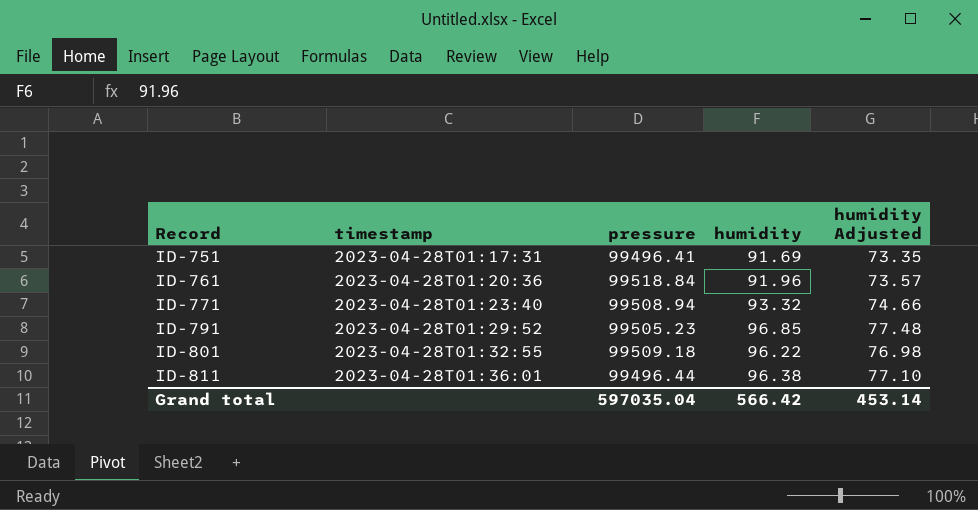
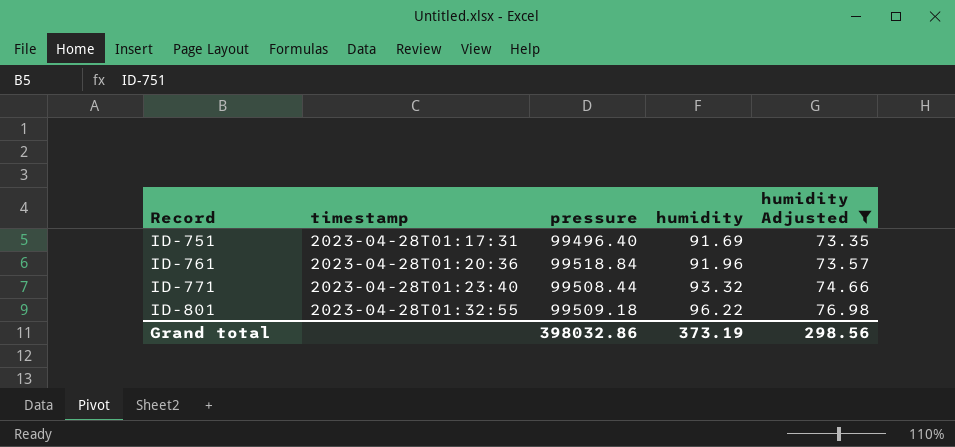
filter: none -> humidity Adjusted <= 76.98
ID-751 | pressure: 99496.41 -> 99496.40
ID-771 | pressure: 99508.94 -> 99508.44
Grand total | pressure: 597035.04 -> 398032.86
Grand total | humidity: 566.42 -> 373.19
Grand total | humidity Adjusted: 453.14 -> 298.56

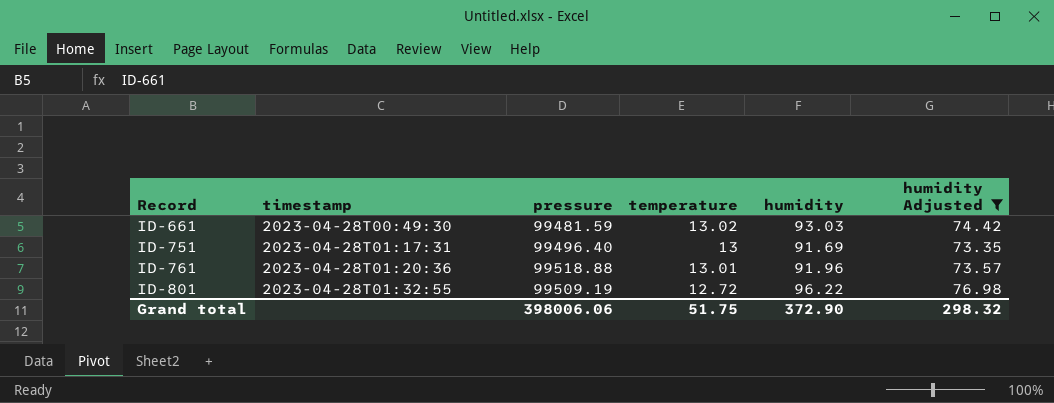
column temperature | position: none -> 4
row ID-771: 2023-04-28T01:23:40 | 99508.44 | 93.32 | 74.66 -> none
row ID-661: none -> 2023-04-28T00:49:30 | 99481.59 | 13.02 | 93.03 | 74.42
ID-761 | pressure: 99518.84 -> 99518.88
ID-801 | pressure: 99509.18 -> 99509.19
Grand total | pressure: 398032.86 -> 398006.06
Grand total | humidity: 373.19 -> 372.90
Grand total | humidity Adjusted: 298.56 -> 298.32

